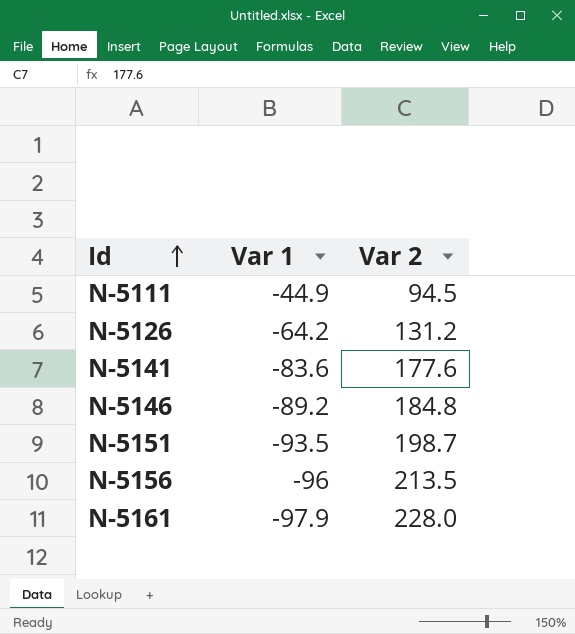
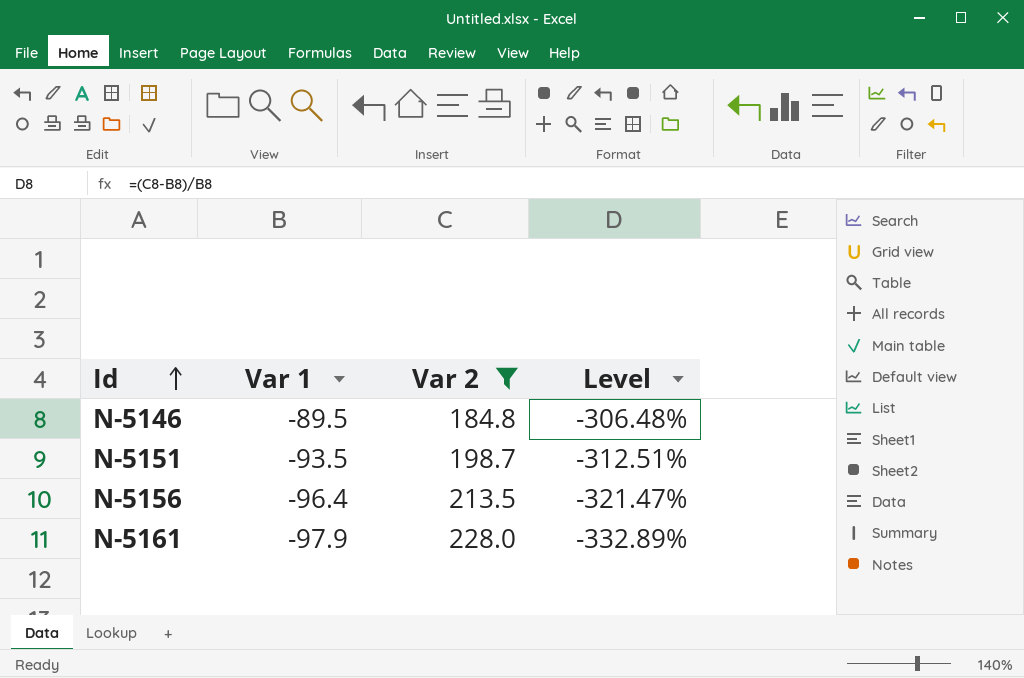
filter: none -> Var 2 >= 184.8
column Level | formula: none -> ([Var 2] - [Var 1]) / [Var 1]
N-5146 | Var 1: -89.2 -> -89.5
N-5156 | Var 1: -96 -> -96.4

